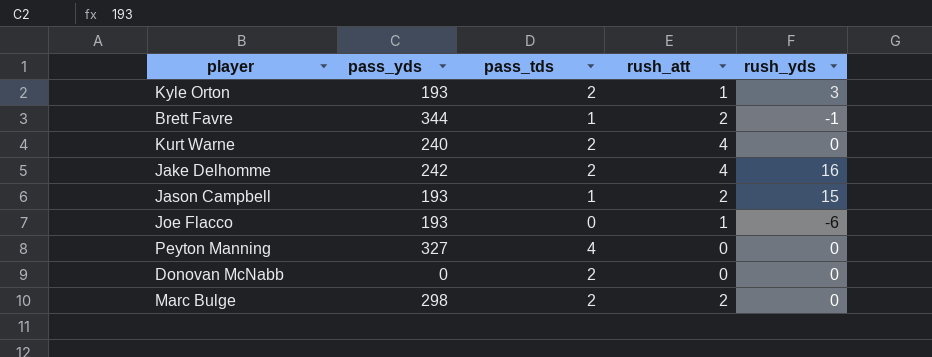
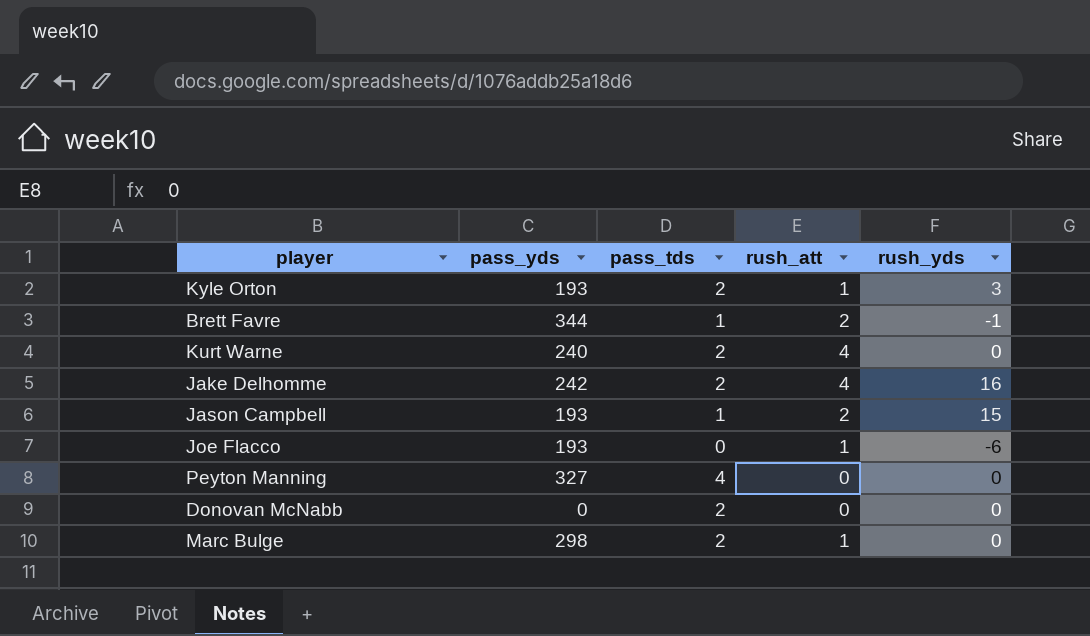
Marc Bulge | rush_att: 2 -> 1

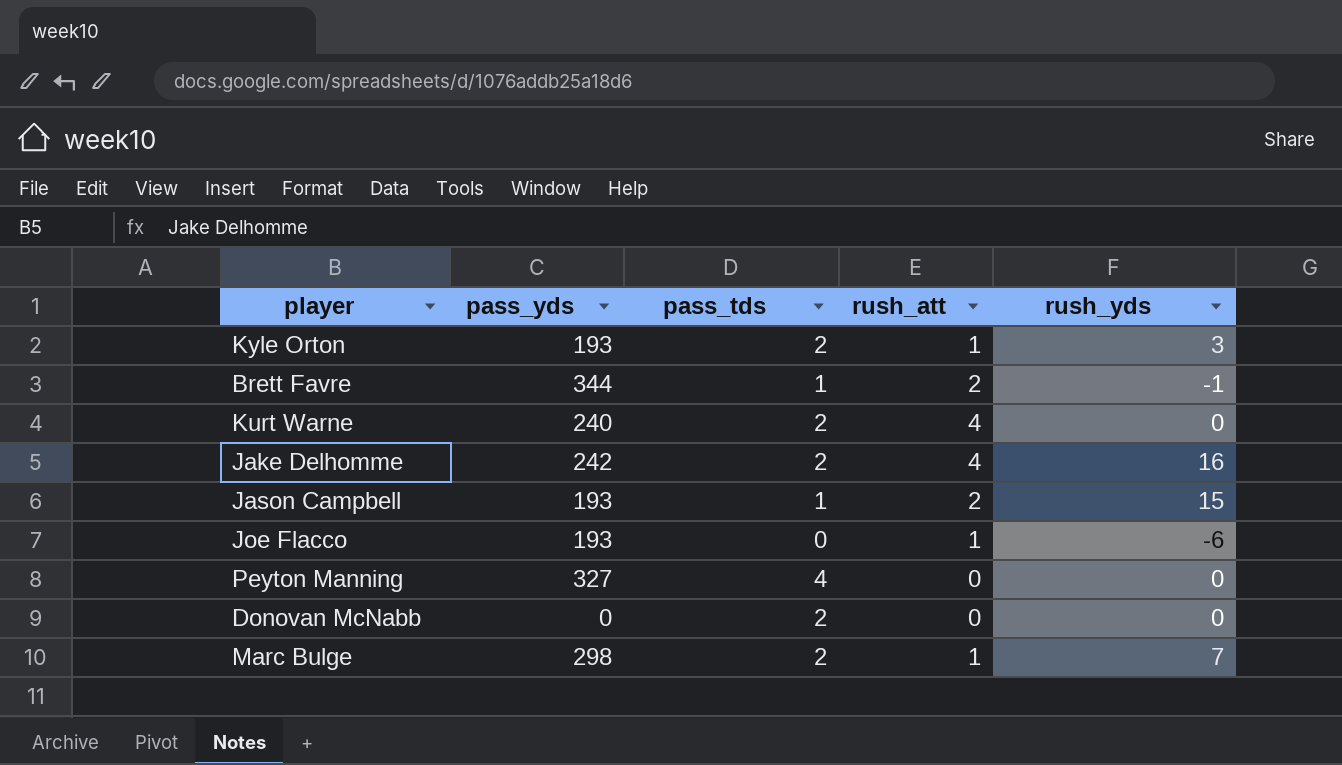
Marc Bulge | rush_yds: 0 -> 7

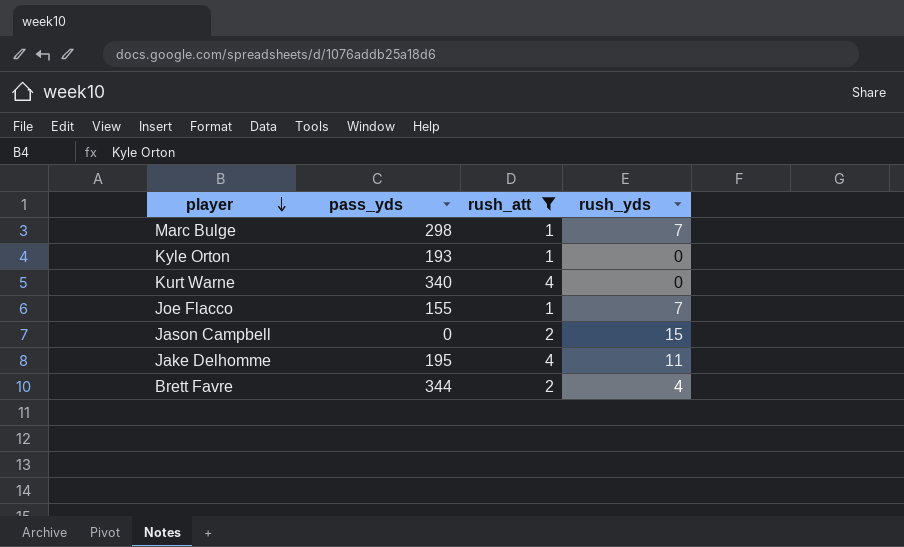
filter: none -> rush_att != 0
row order: none -> player descending
column pass_tds | position: 3 -> none
Kyle Orton | rush_yds: 3 -> 0
Kurt Warne | pass_yds: 240 -> 340
Joe Flacco | pass_yds: 193 -> 155
Joe Flacco | rush_yds: -6 -> 7
Jason Campbell | pass_yds: 193 -> 0
Jake Delhomme | pass_yds: 242 -> 195
Jake Delhomme | rush_yds: 16 -> 11
Brett Favre | rush_yds: -1 -> 4

